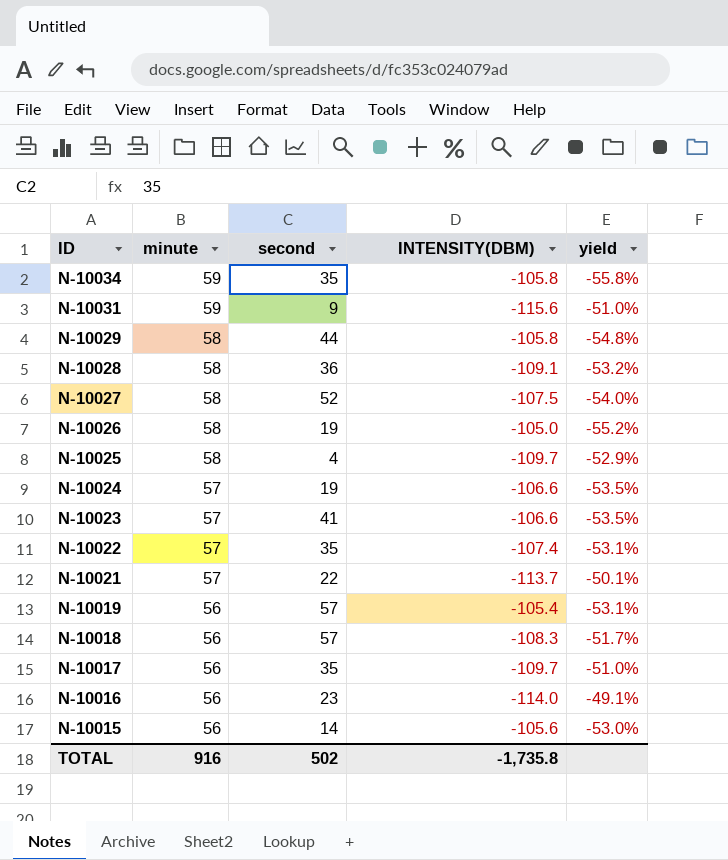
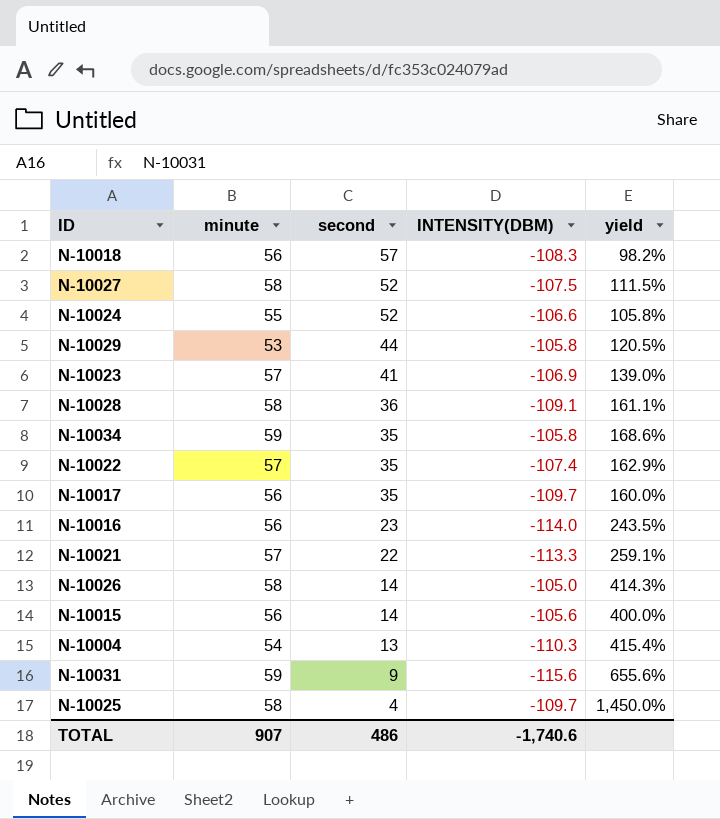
row order: ID descending -> second descending
column yield | formula: [minute] / [INTENSITY(DBM)] -> [minute] / [second]
row N-10019: 56 | 57 | -105.4 | -53.1% -> none
N-10024 | minute: 57 -> 55
N-10024 | second: 19 -> 52
N-10029 | minute: 58 -> 53
N-10023 | INTENSITY(DBM): -106.6 -> -106.9
N-10021 | INTENSITY(DBM): -113.7 -> -113.3
N-10026 | second: 19 -> 14
row N-10004: none -> 54 | 13 | -110.3 | 415.4%
TOTAL | minute: 916 -> 907
TOTAL | second: 502 -> 486
TOTAL | INTENSITY(DBM): -1,735.8 -> -1,740.6

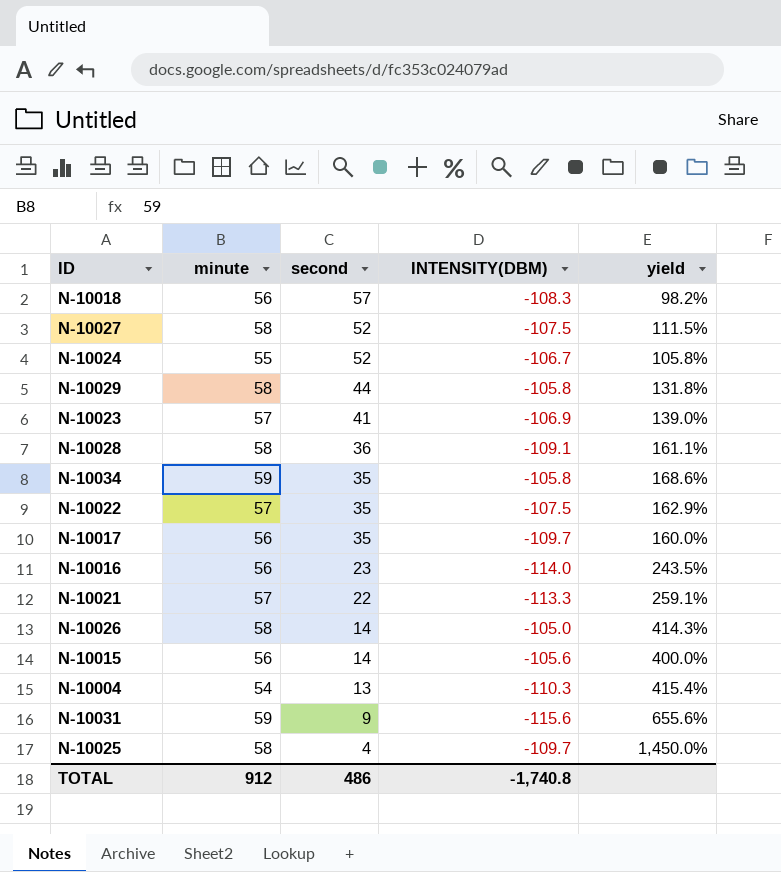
N-10024 | INTENSITY(DBM): -106.6 -> -106.7
N-10029 | minute: 53 -> 58
N-10029 | yield: 120.5% -> 131.8%
N-10022 | INTENSITY(DBM): -107.4 -> -107.5
TOTAL | minute: 907 -> 912
TOTAL | INTENSITY(DBM): -1,740.6 -> -1,740.8

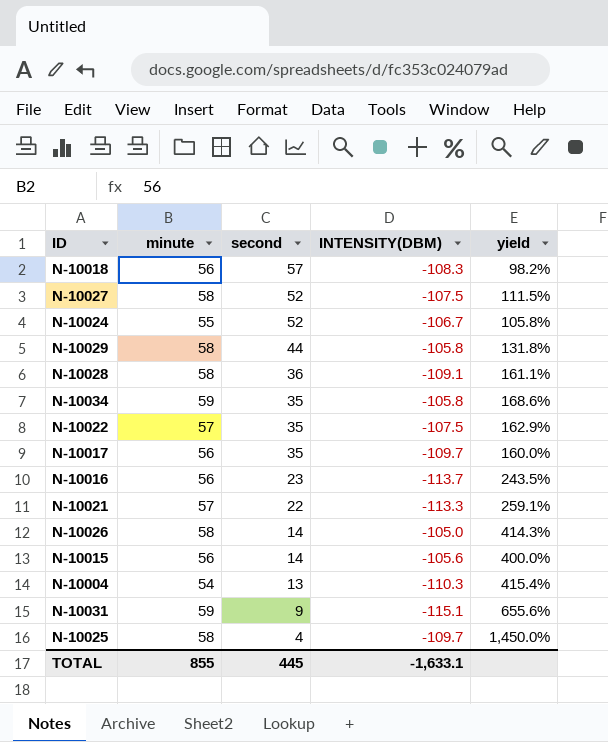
row N-10023: 57 | 41 | -106.9 | 139.0% -> none
N-10016 | INTENSITY(DBM): -114.0 -> -113.7
N-10031 | INTENSITY(DBM): -115.6 -> -115.1
TOTAL | minute: 912 -> 855
TOTAL | second: 486 -> 445
TOTAL | INTENSITY(DBM): -1,740.8 -> -1,633.1

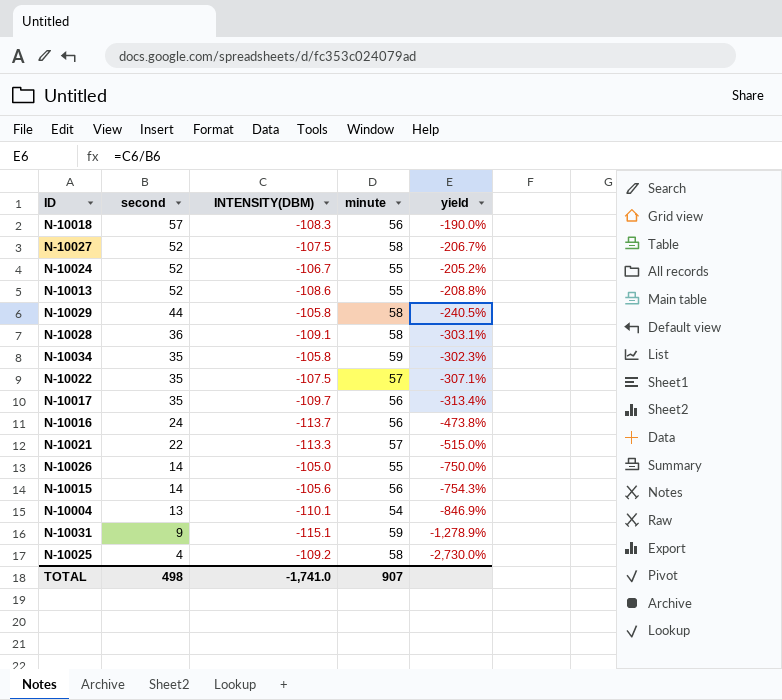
column minute | position: 2 -> 4
column yield | formula: [minute] / [second] -> [INTENSITY(DBM)] / [second]
row N-10013: none -> 52 | -108.6 | 55 | -208.8%
N-10016 | second: 23 -> 24
N-10026 | minute: 58 -> 55
N-10004 | INTENSITY(DBM): -110.3 -> -110.1
N-10025 | INTENSITY(DBM): -109.7 -> -109.2
TOTAL | second: 445 -> 498
TOTAL | INTENSITY(DBM): -1,633.1 -> -1,741.0
TOTAL | minute: 855 -> 907

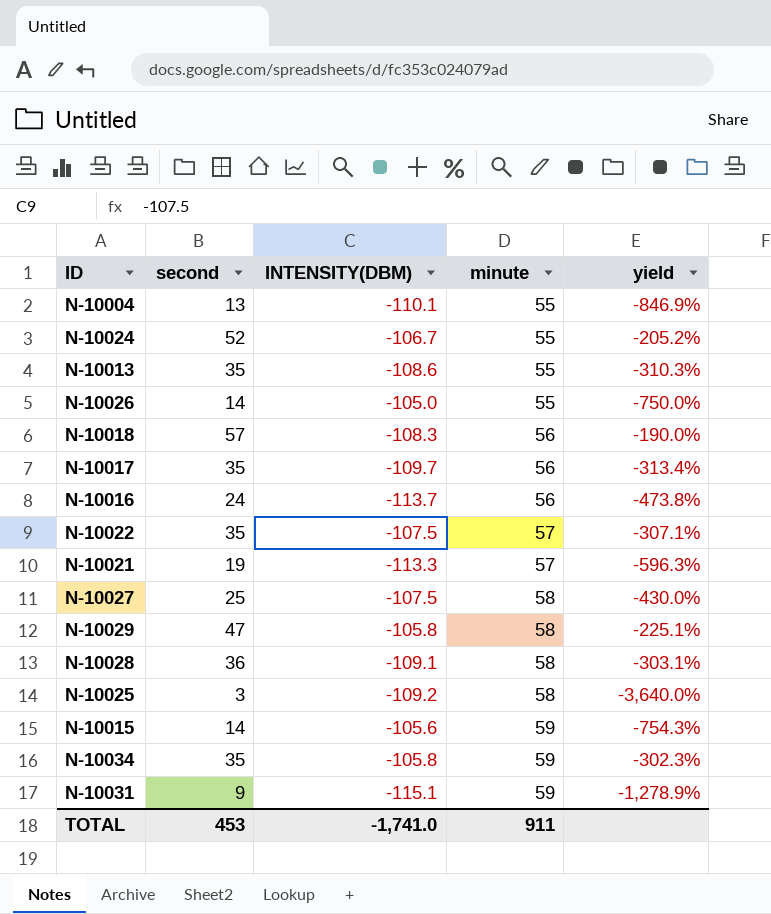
row order: second descending -> minute ascending
N-10004 | minute: 54 -> 55
N-10013 | second: 52 -> 35
N-10013 | yield: -208.8% -> -310.3%
N-10021 | second: 22 -> 19
N-10021 | yield: -515.0% -> -596.3%
N-10027 | second: 52 -> 25
N-10027 | yield: -206.7% -> -430.0%
N-10029 | second: 44 -> 47
N-10029 | yield: -240.5% -> -225.1%
N-10025 | second: 4 -> 3
N-10025 | yield: -2,730.0% -> -3,640.0%
N-10015 | minute: 56 -> 59
TOTAL | second: 498 -> 453
TOTAL | minute: 907 -> 911

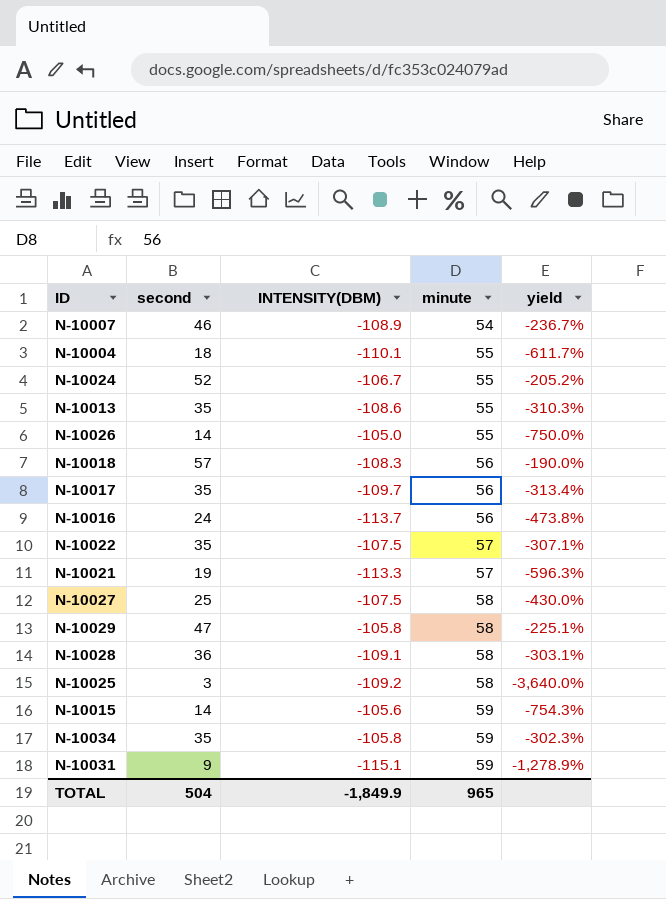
row N-10007: none -> 46 | -108.9 | 54 | -236.7%
N-10004 | second: 13 -> 18
N-10004 | yield: -846.9% -> -611.7%
TOTAL | second: 453 -> 504
TOTAL | INTENSITY(DBM): -1,741.0 -> -1,849.9
TOTAL | minute: 911 -> 965

